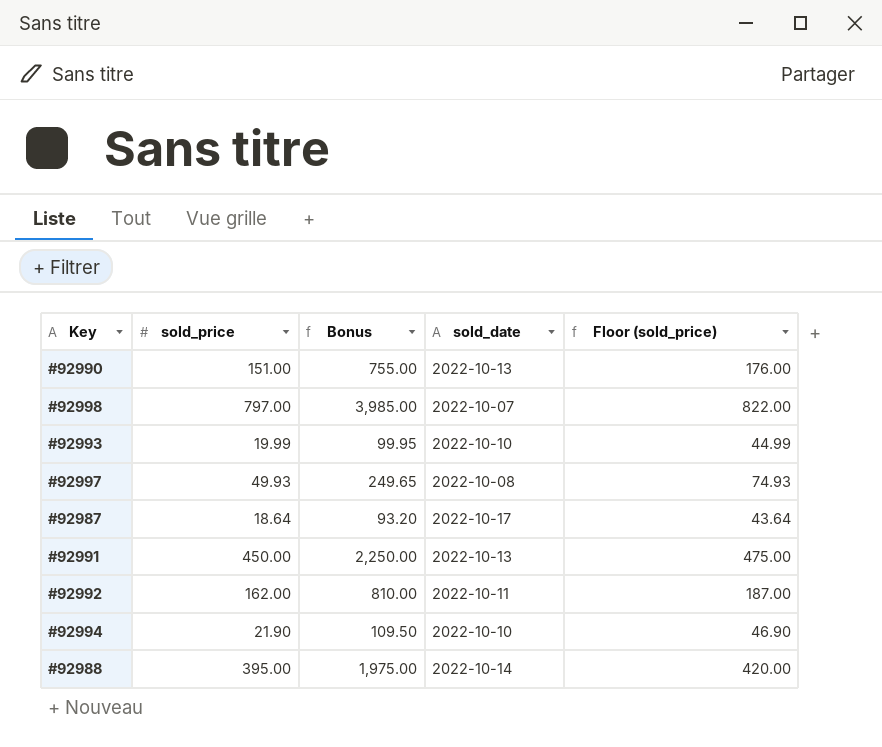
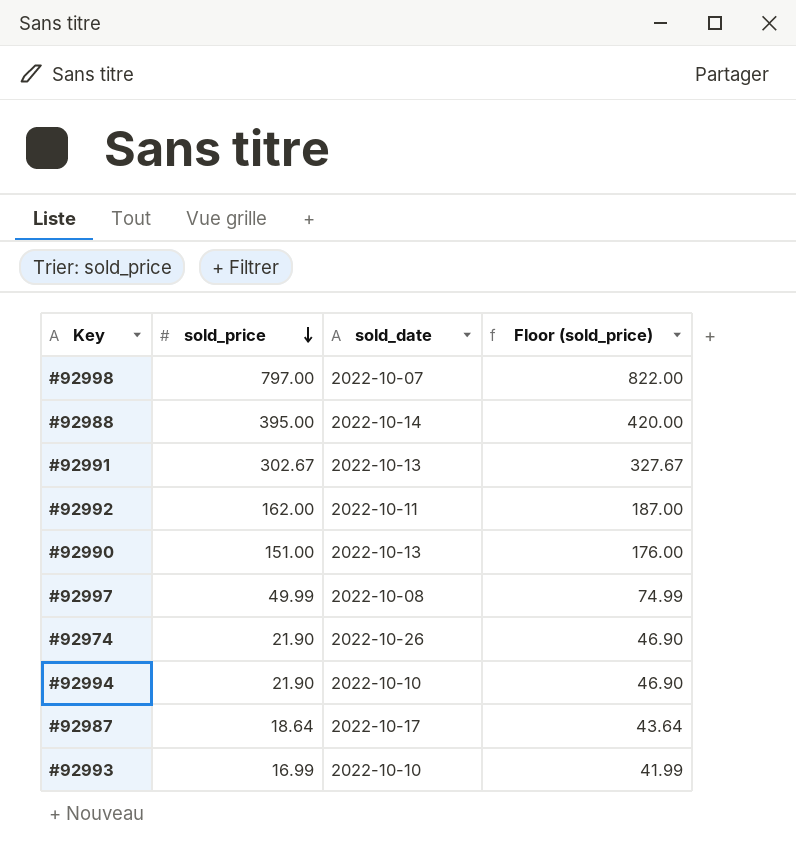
row order: none -> sold_price descending
column Bonus | formula: [sold_price] * 5 -> none
#92991 | sold_price: 450.00 -> 302.67
#92991 | Floor (sold_price): 475.00 -> 327.67
#92997 | sold_price: 49.93 -> 49.99
#92997 | Floor (sold_price): 74.93 -> 74.99
row #92974: none -> 21.90 | 2022-10-26 | 46.90
#92993 | sold_price: 19.99 -> 16.99
#92993 | Floor (sold_price): 44.99 -> 41.99

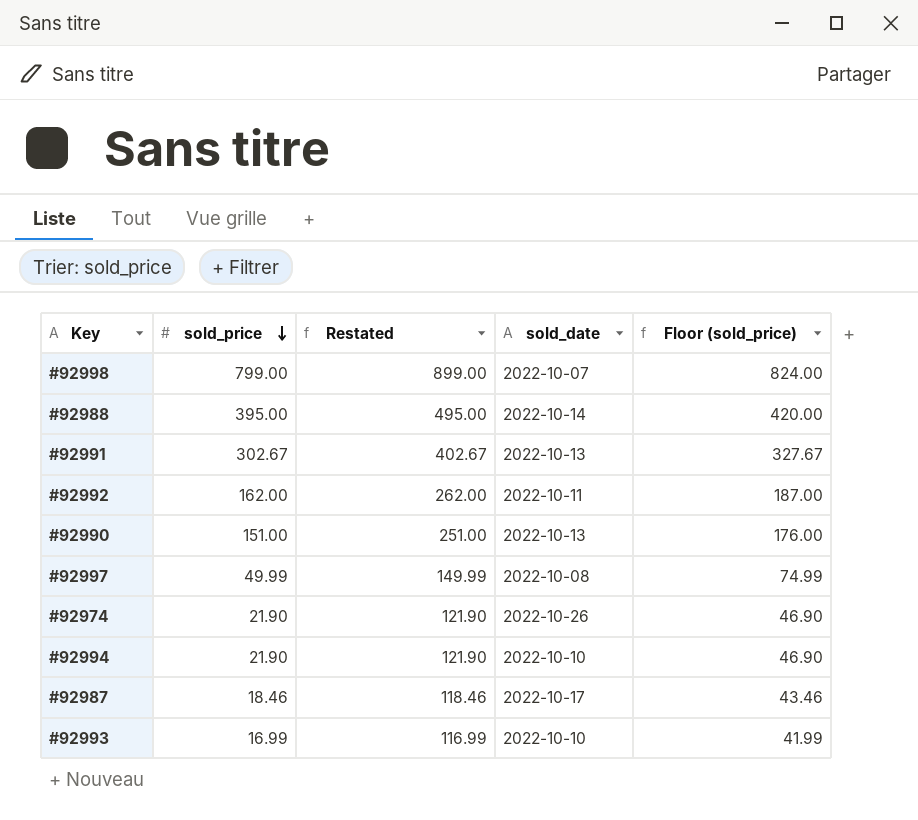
column Restated | formula: none -> [sold_price] + 100
#92998 | sold_price: 797.00 -> 799.00
#92998 | Floor (sold_price): 822.00 -> 824.00
#92987 | sold_price: 18.64 -> 18.46
#92987 | Floor (sold_price): 43.64 -> 43.46

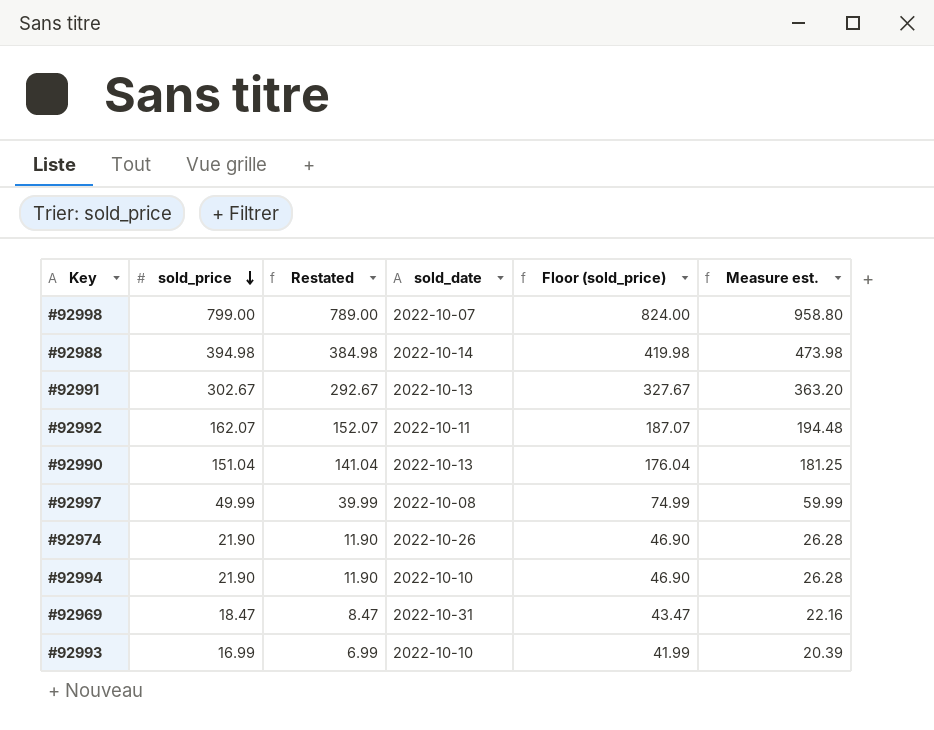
column Restated | formula: [sold_price] + 100 -> [sold_price] - 10
column Measure est. | formula: none -> [sold_price] * 1.2
row #92987: 18.46 | 118.46 | 2022-10-17 | 43.46 -> none
#92988 | sold_price: 395.00 -> 394.98
#92988 | Floor (sold_price): 420.00 -> 419.98
#92992 | sold_price: 162.00 -> 162.07
#92992 | Floor (sold_price): 187.00 -> 187.07
#92990 | sold_price: 151.00 -> 151.04
#92990 | Floor (sold_price): 176.00 -> 176.04
row #92969: none -> 18.47 | 8.47 | 2022-10-31 | 43.47 | 22.16

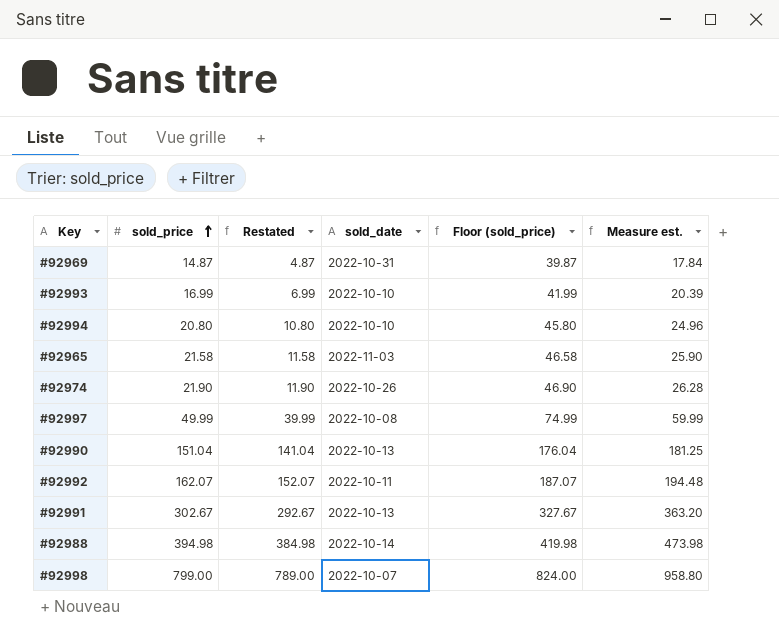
row order: sold_price descending -> sold_price ascending
#92969 | sold_price: 18.47 -> 14.87
#92969 | Restated: 8.47 -> 4.87
#92969 | Floor (sold_price): 43.47 -> 39.87
#92969 | Measure est.: 22.16 -> 17.84
#92994 | sold_price: 21.90 -> 20.80
#92994 | Restated: 11.90 -> 10.80
#92994 | Floor (sold_price): 46.90 -> 45.80
#92994 | Measure est.: 26.28 -> 24.96
row #92965: none -> 21.58 | 11.58 | 2022-11-03 | 46.58 | 25.90

